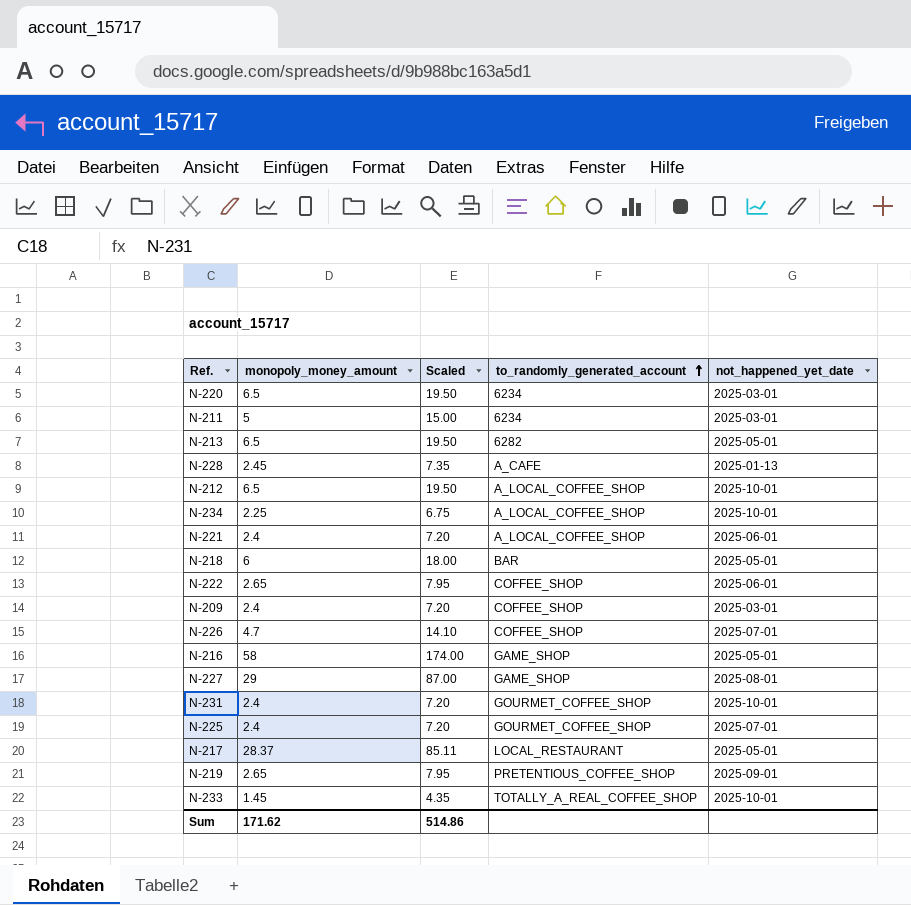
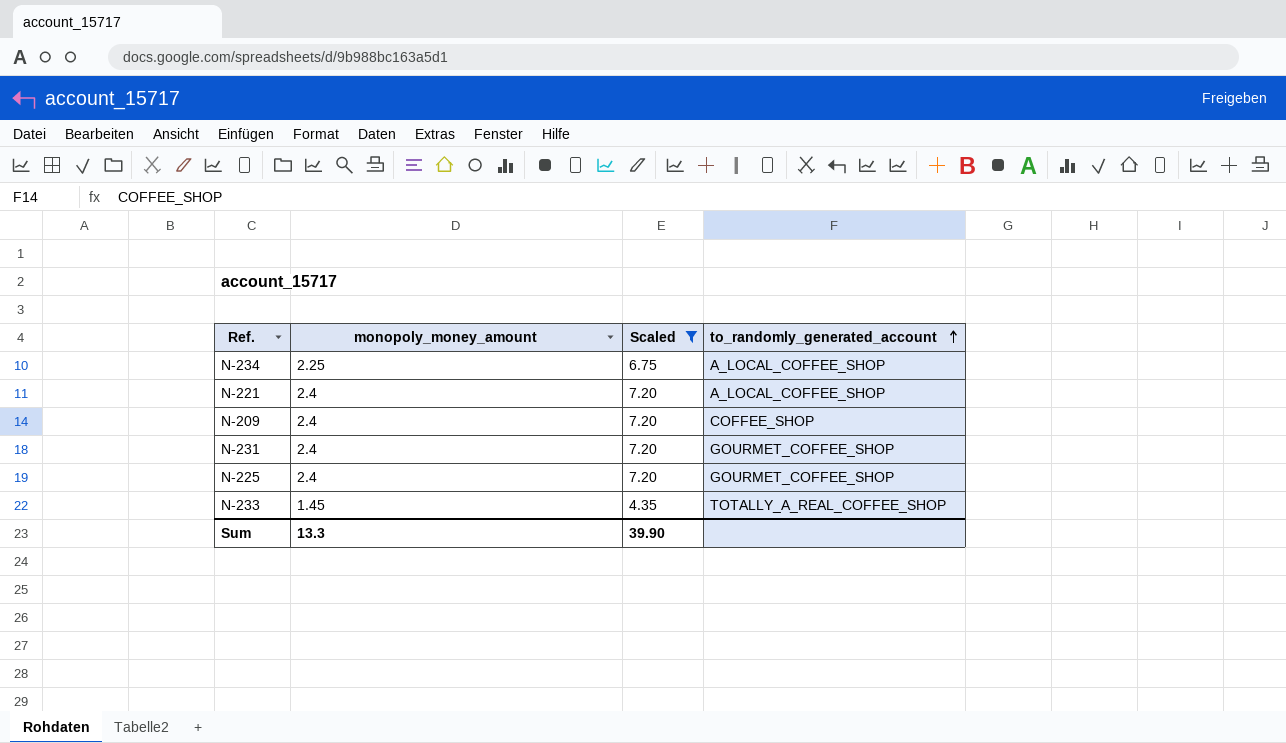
filter: none -> Scaled <= 7.20
column not_happened_yet_date | position: 5 -> none
Sum | monopoly_money_amount: 171.62 -> 13.3
Sum | Scaled: 514.86 -> 39.90

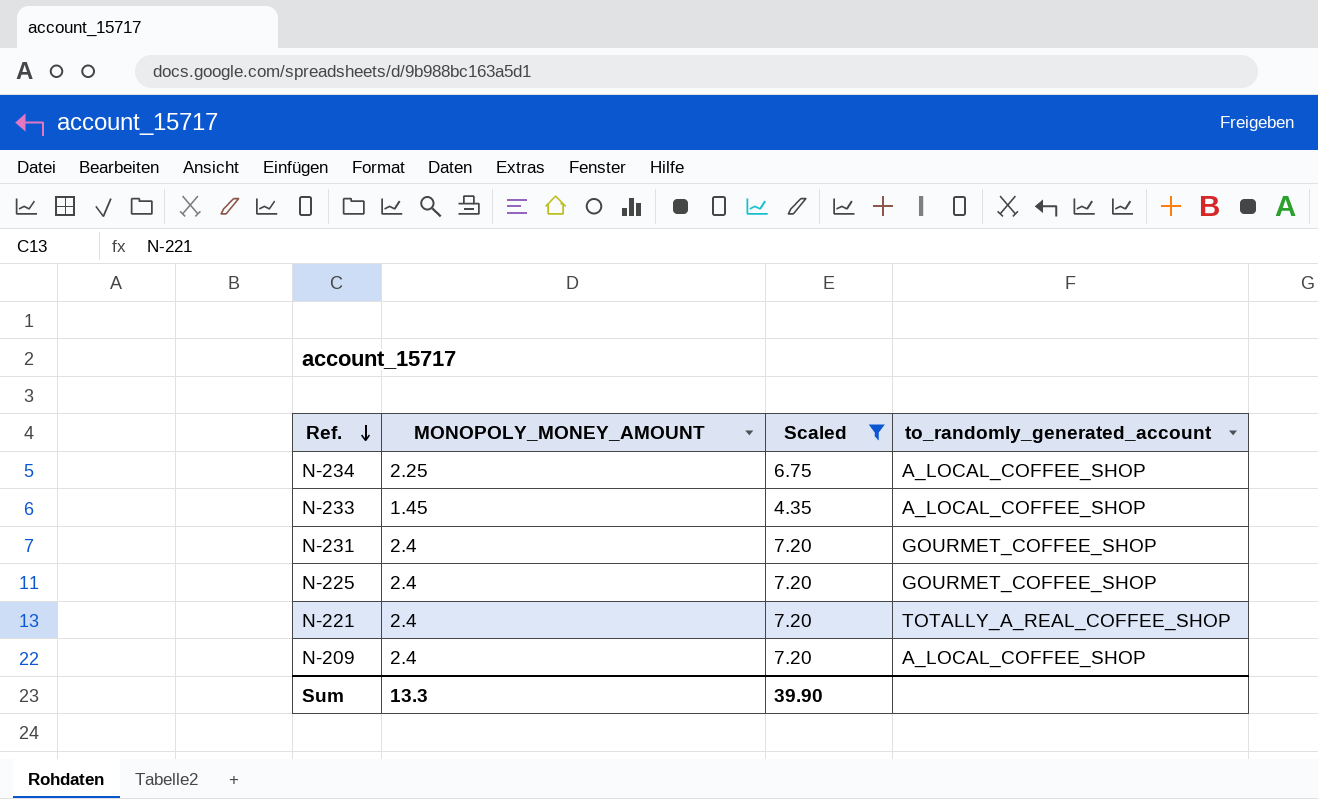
row order: to_randomly_generated_account ascending -> Ref. descending
column name: monopoly_money_amount -> MONOPOLY_MONEY_AMOUNT
N-233 | to_randomly_generated_account: TOTALLY_A_REAL_COFFEE_SHOP -> A_LOCAL_COFFEE_SHOP
N-221 | to_randomly_generated_account: A_LOCAL_COFFEE_SHOP -> TOTALLY_A_REAL_COFFEE_SHOP
N-209 | to_randomly_generated_account: COFFEE_SHOP -> A_LOCAL_COFFEE_SHOP

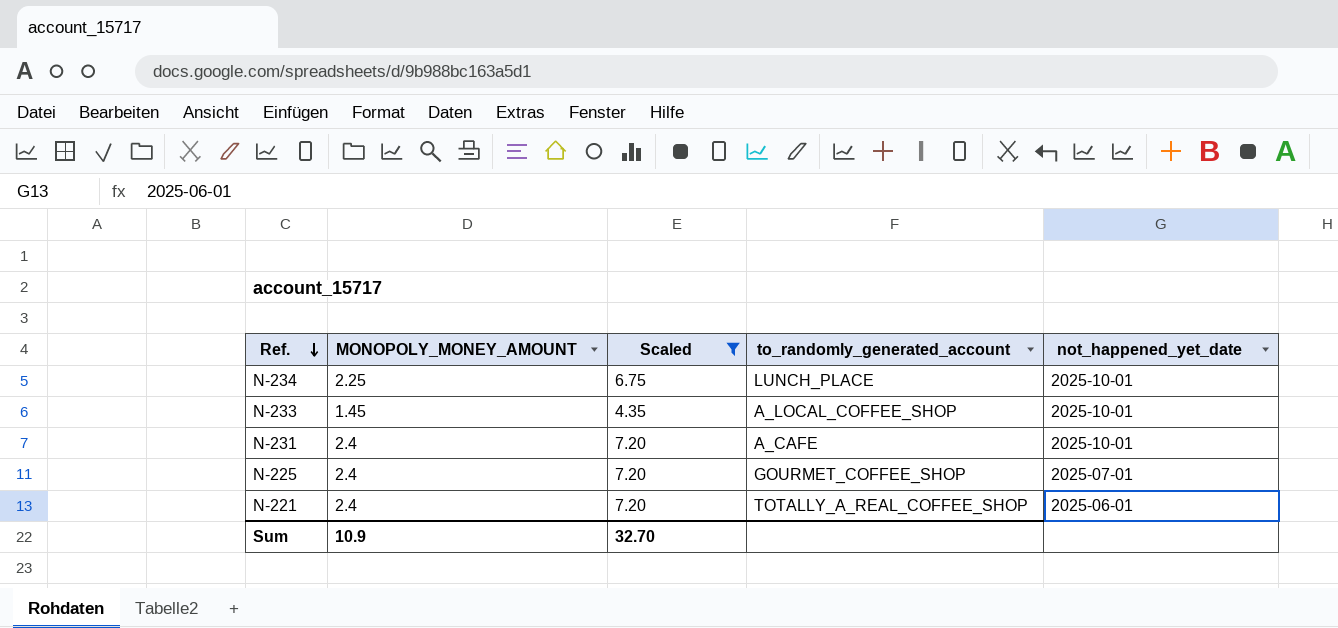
column not_happened_yet_date | position: none -> 5
row N-209: 2.4 | 7.20 | A_LOCAL_COFFEE_SHOP -> none
N-234 | to_randomly_generated_account: A_LOCAL_COFFEE_SHOP -> LUNCH_PLACE
N-231 | to_randomly_generated_account: GOURMET_COFFEE_SHOP -> A_CAFE
Sum | MONOPOLY_MONEY_AMOUNT: 13.3 -> 10.9
Sum | Scaled: 39.90 -> 32.70

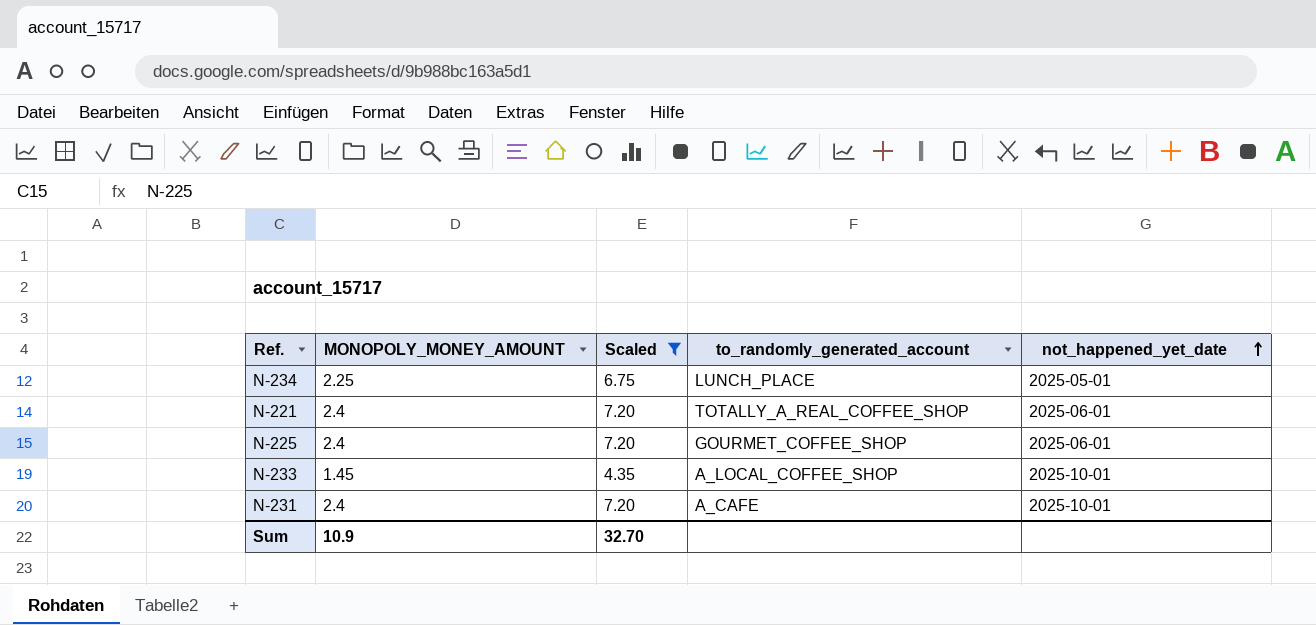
row order: Ref. descending -> not_happened_yet_date ascending
N-234 | not_happened_yet_date: 2025-10-01 -> 2025-05-01
N-225 | not_happened_yet_date: 2025-07-01 -> 2025-06-01

